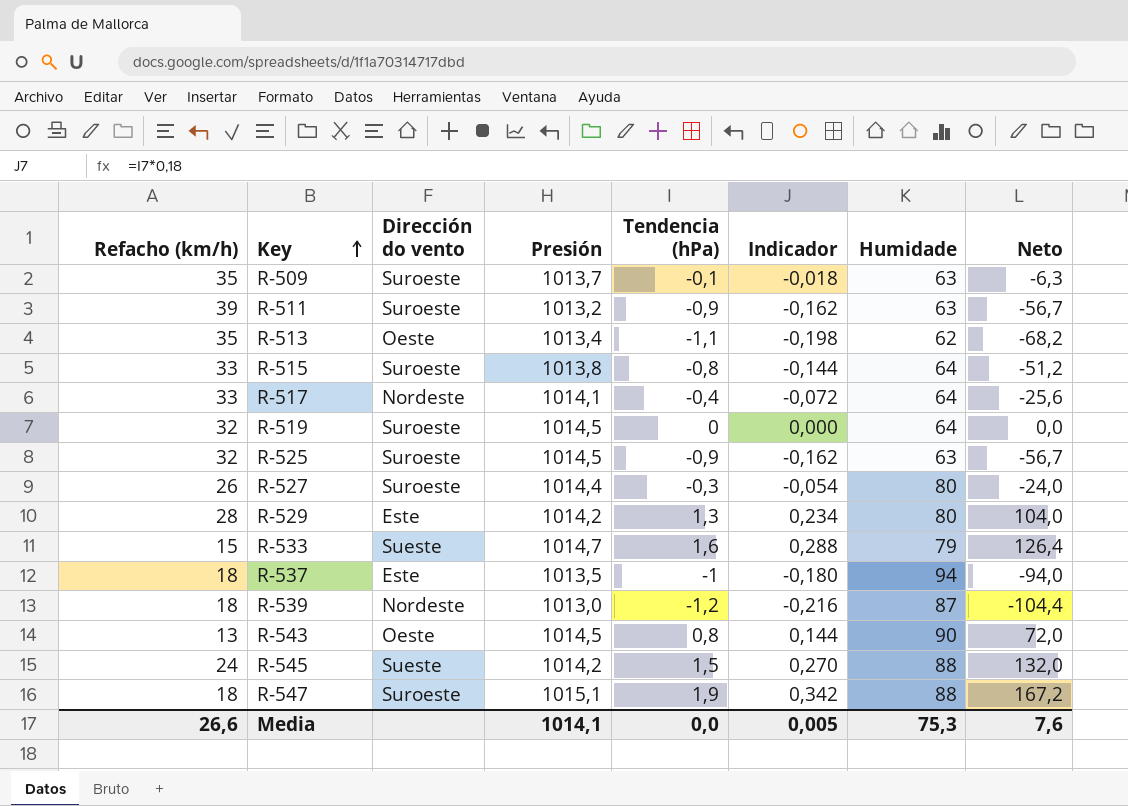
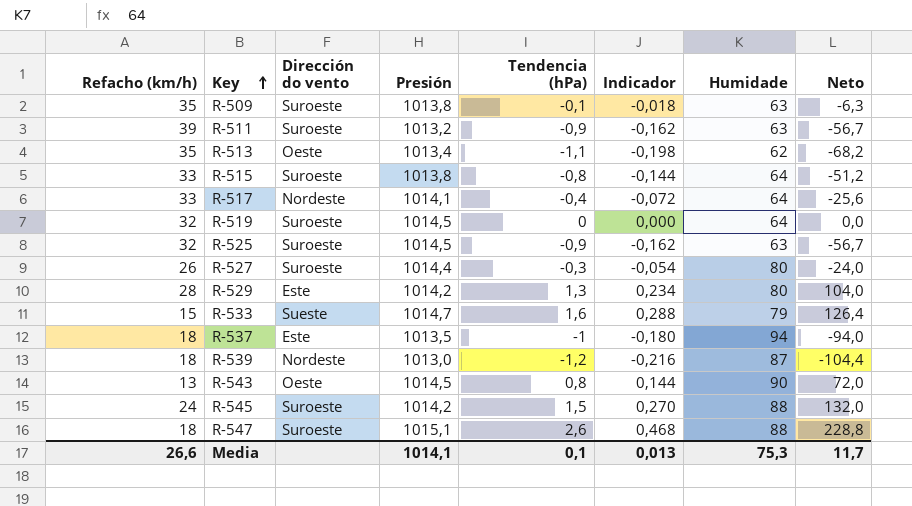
R-509 | Presión: 1013,7 -> 1013,8
R-545 | Dirección do vento: Sueste -> Suroeste
R-547 | Tendencia (hPa): 1,9 -> 2,6
R-547 | Indicador: 0,342 -> 0,468
R-547 | Neto: 167,2 -> 228,8
Media | Tendencia (hPa): 0,0 -> 0,1
Media | Indicador: 0,005 -> 0,013
Media | Neto: 7,6 -> 11,7

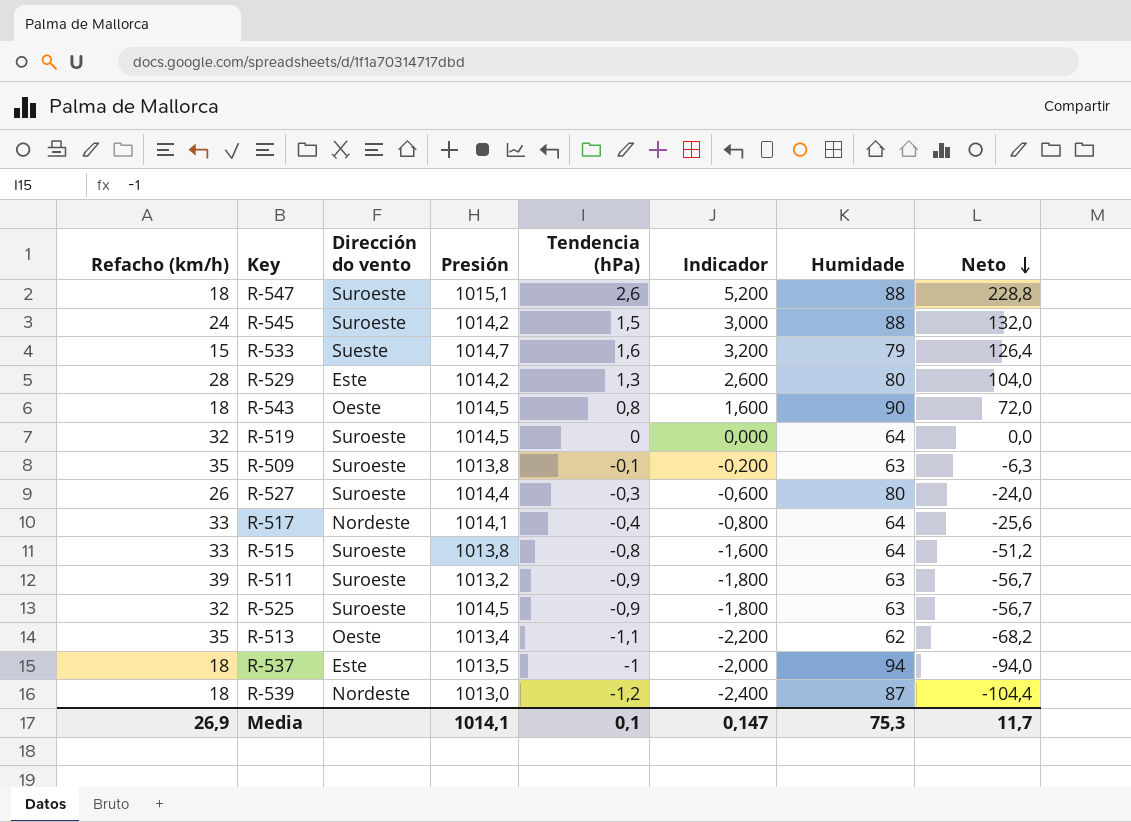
row order: Key ascending -> Neto descending
column Indicador | formula: [Tendencia (hPa)] * 0,18 -> [Tendencia (hPa)] * 2
R-543 | Refacho (km/h): 13 -> 18
Media | Refacho (km/h): 26,6 -> 26,9
Media | Indicador: 0,013 -> 0,147

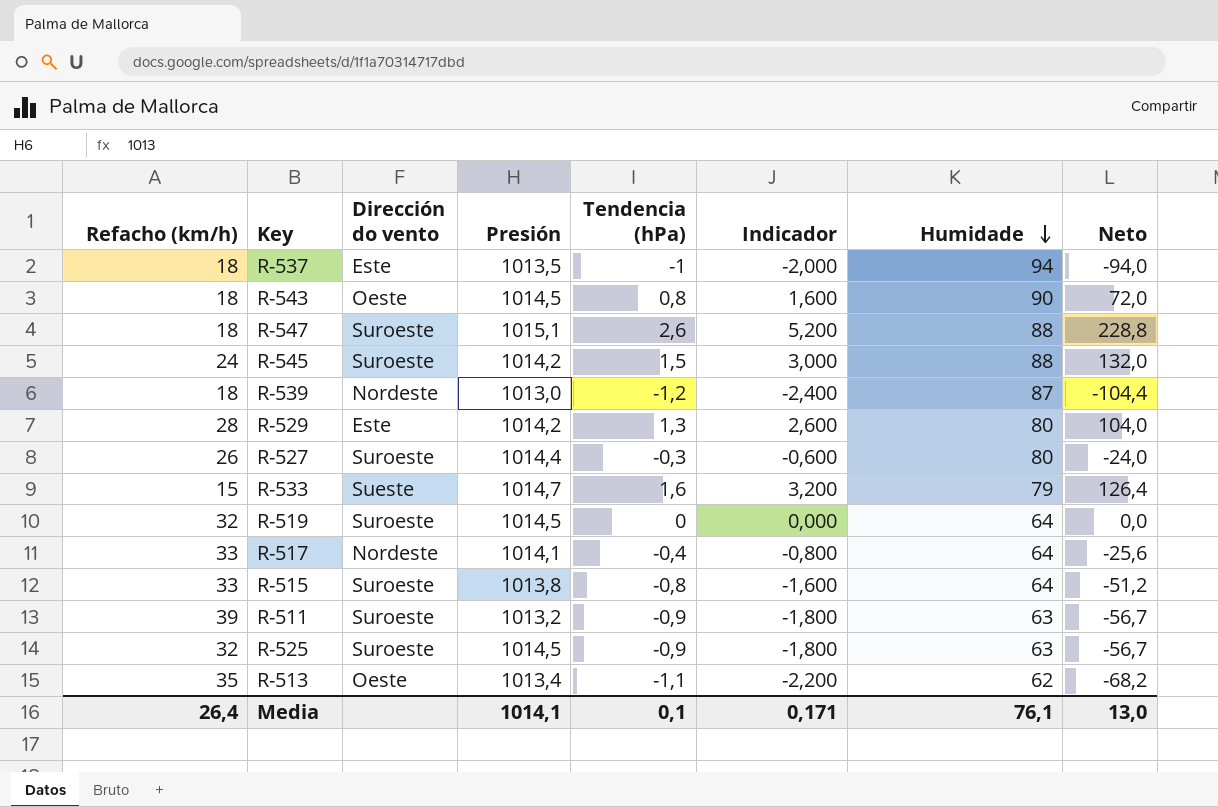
row order: Neto descending -> Humidade descending
row R-509: 35 | Suroeste | 1013,8 | -0,1 | -0,200 | 63 | -6,3 -> none
Media | Refacho (km/h): 26,9 -> 26,4
Media | Indicador: 0,147 -> 0,171
Media | Humidade: 75,3 -> 76,1
Media | Neto: 11,7 -> 13,0

